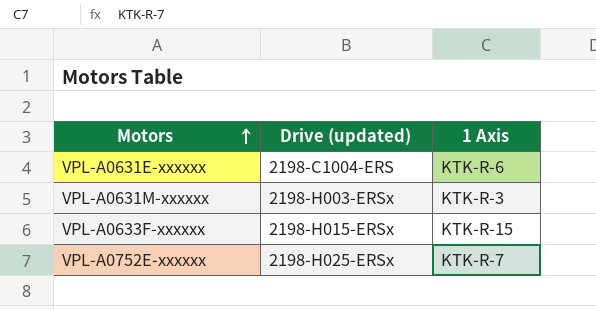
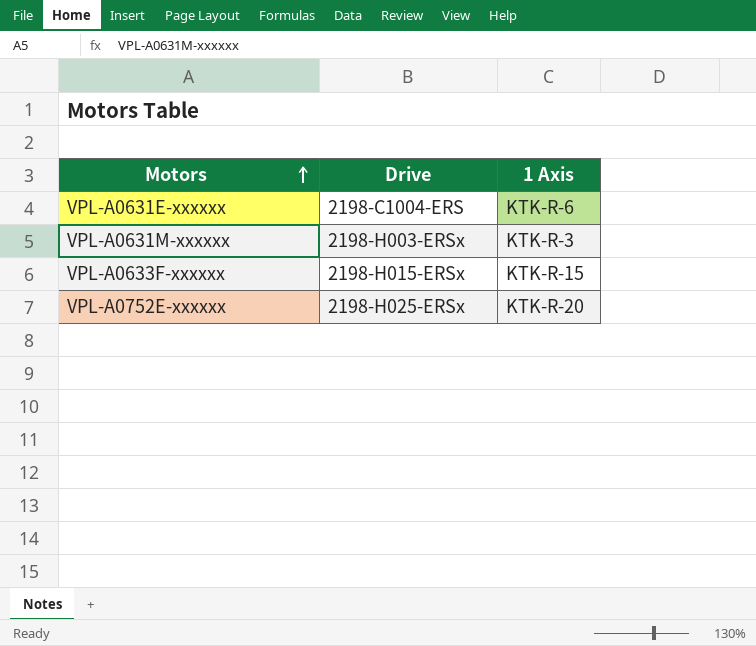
column name: Drive (updated) -> Drive
VPL-A0752E-xxxxxx | 1 Axis: KTK-R-7 -> KTK-R-20

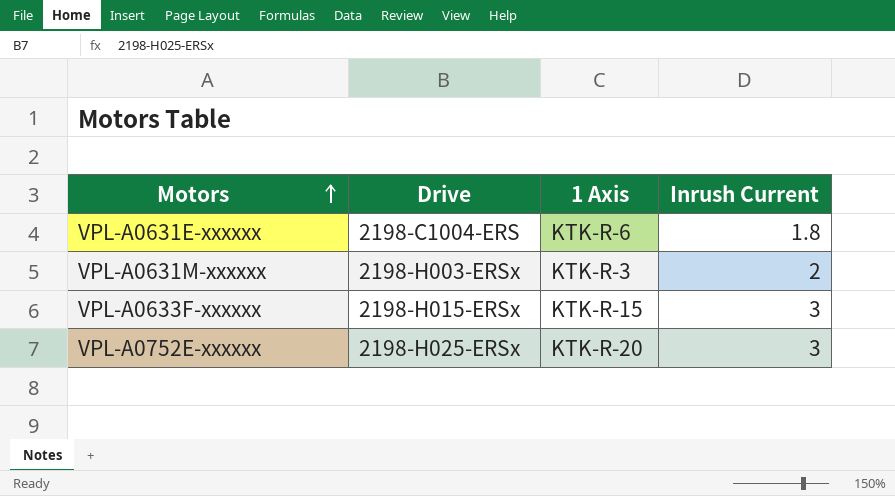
column Inrush Current | position: none -> 4

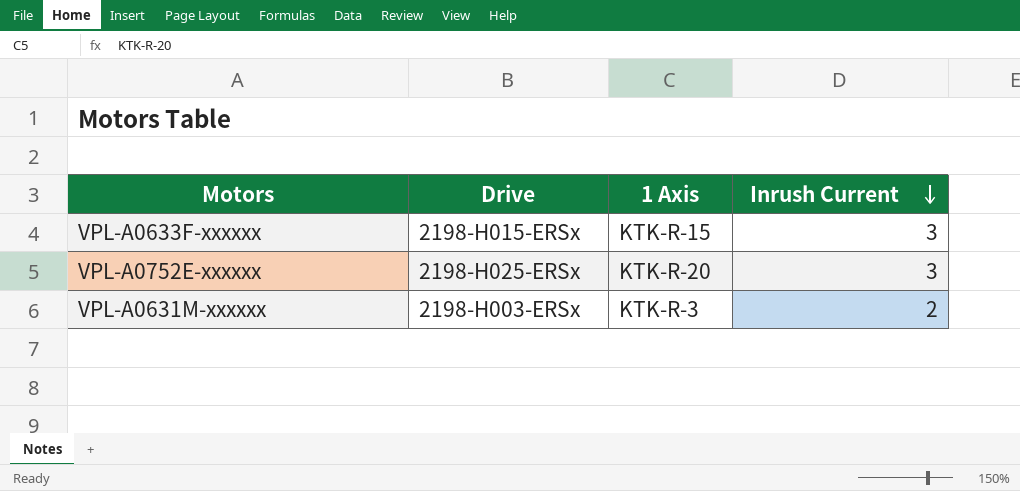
row order: Motors ascending -> Inrush Current descending
row VPL-A0631E-xxxxxx: 2198-C1004-ERS | KTK-R-6 | 1.8 -> none

